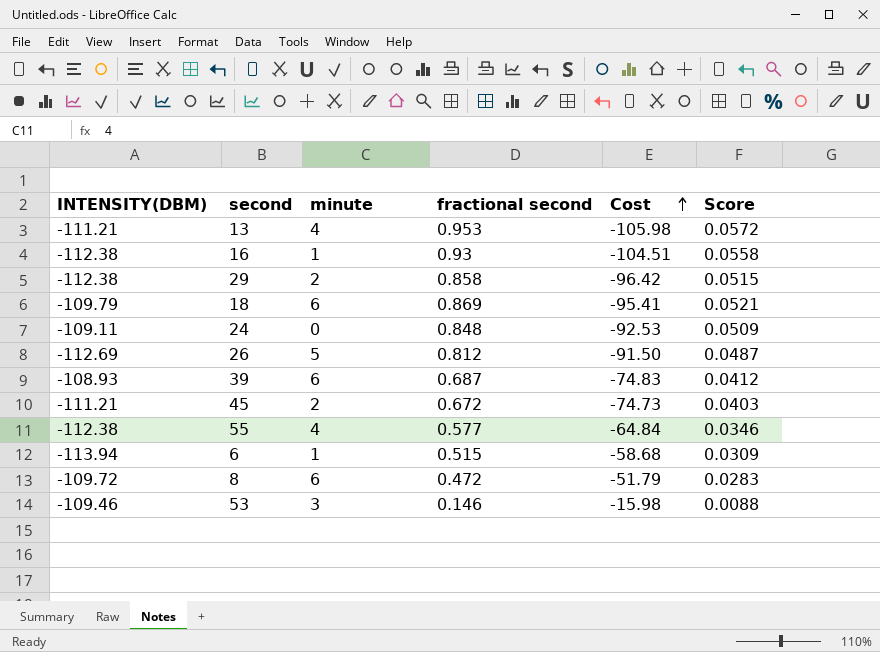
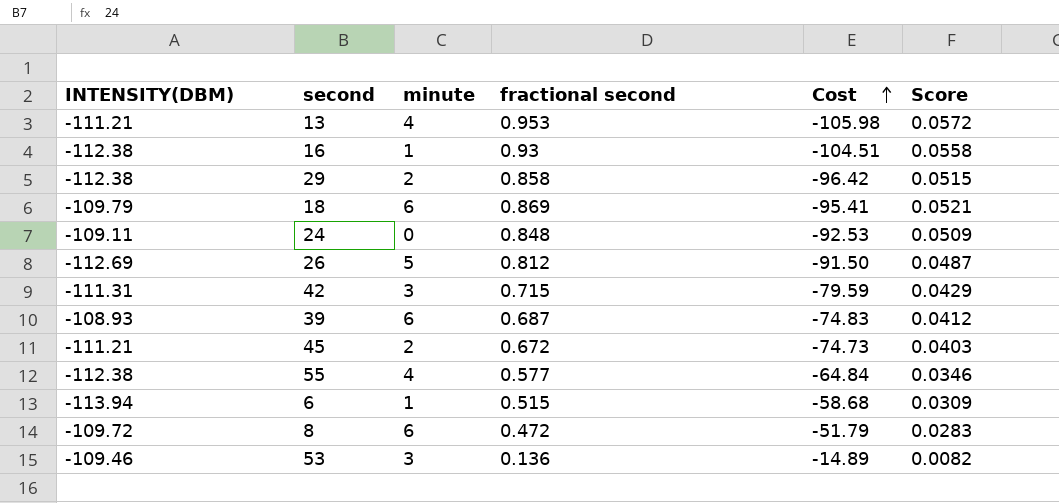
row 42: none -> -111.31 | 3 | 0.715 | -79.59 | 0.0429
53 | fractional second: 0.146 -> 0.136
53 | Cost: -15.98 -> -14.89
53 | Score: 0.0088 -> 0.0082

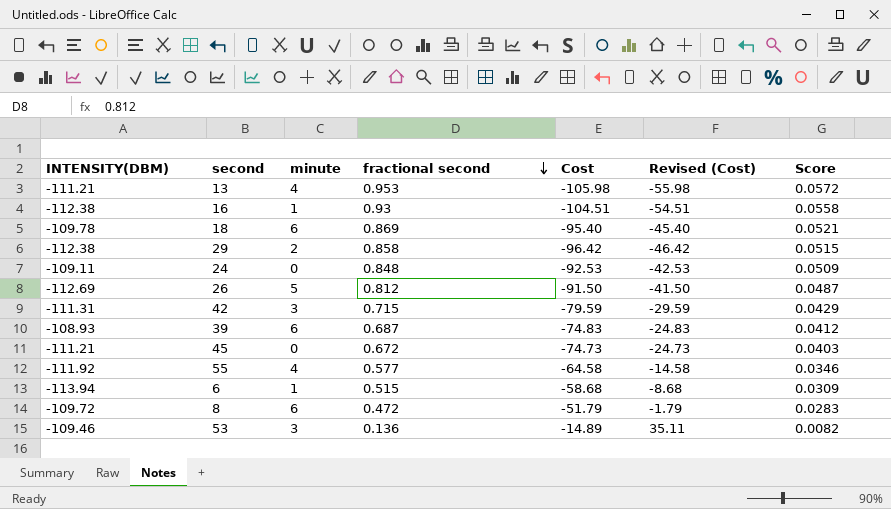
row order: Cost ascending -> fractional second descending
column Revised (Cost) | formula: none -> [Cost] + 50
18 | INTENSITY(DBM): -109.79 -> -109.78
18 | Cost: -95.41 -> -95.40
45 | minute: 2 -> 0
55 | INTENSITY(DBM): -112.38 -> -111.92
55 | Cost: -64.84 -> -64.58

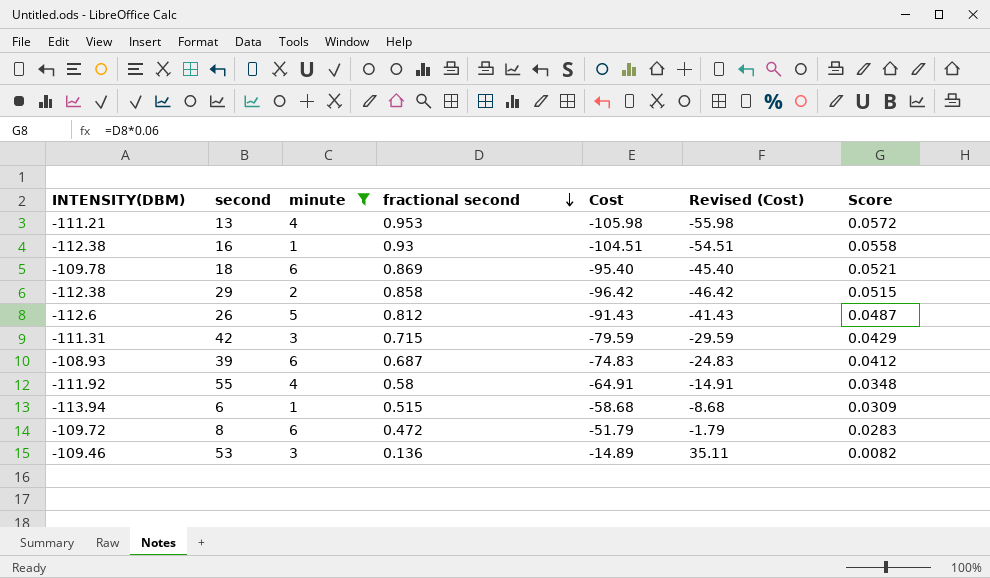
filter: none -> minute != 0
26 | INTENSITY(DBM): -112.69 -> -112.6
26 | Cost: -91.50 -> -91.43
26 | Revised (Cost): -41.50 -> -41.43
55 | fractional second: 0.577 -> 0.58
55 | Cost: -64.58 -> -64.91
55 | Revised (Cost): -14.58 -> -14.91
55 | Score: 0.0346 -> 0.0348

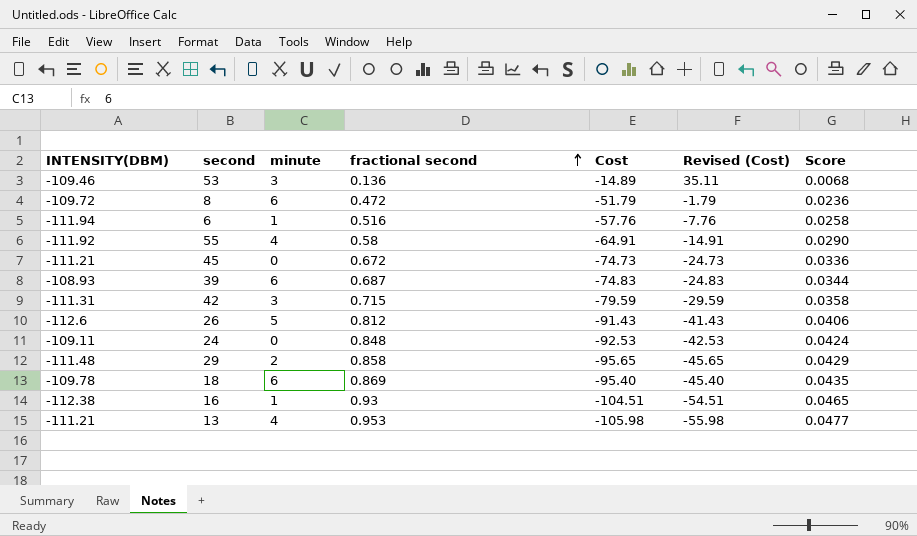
filter: minute != 0 -> none
row order: fractional second descending -> fractional second ascending
column Score | formula: [fractional second] * 0.06 -> [fractional second] * 0.05
6 | INTENSITY(DBM): -113.94 -> -111.94
6 | fractional second: 0.515 -> 0.516
6 | Cost: -58.68 -> -57.76
6 | Revised (Cost): -8.68 -> -7.76
29 | INTENSITY(DBM): -112.38 -> -111.48
29 | Cost: -96.42 -> -95.65
29 | Revised (Cost): -46.42 -> -45.65

